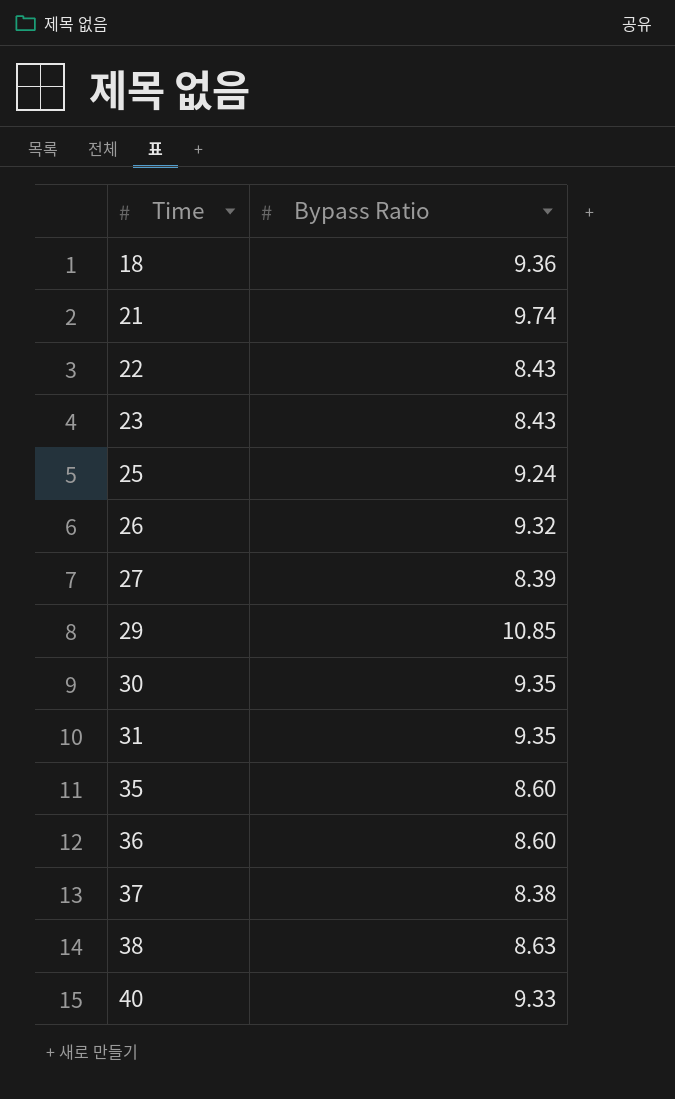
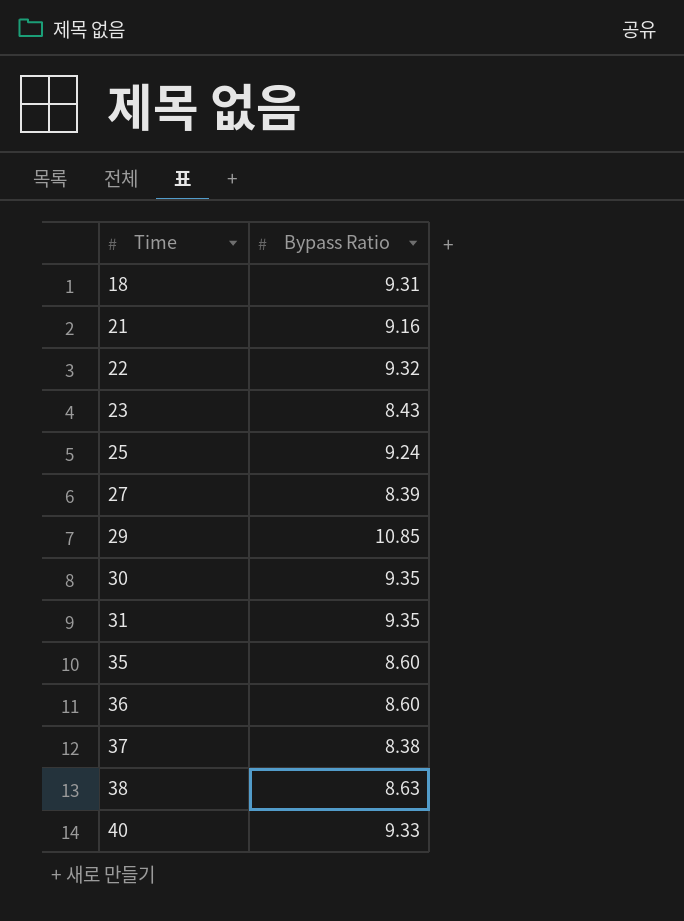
row 26: 9.32 -> none
18 | Bypass Ratio: 9.36 -> 9.31
21 | Bypass Ratio: 9.74 -> 9.16
22 | Bypass Ratio: 8.43 -> 9.32

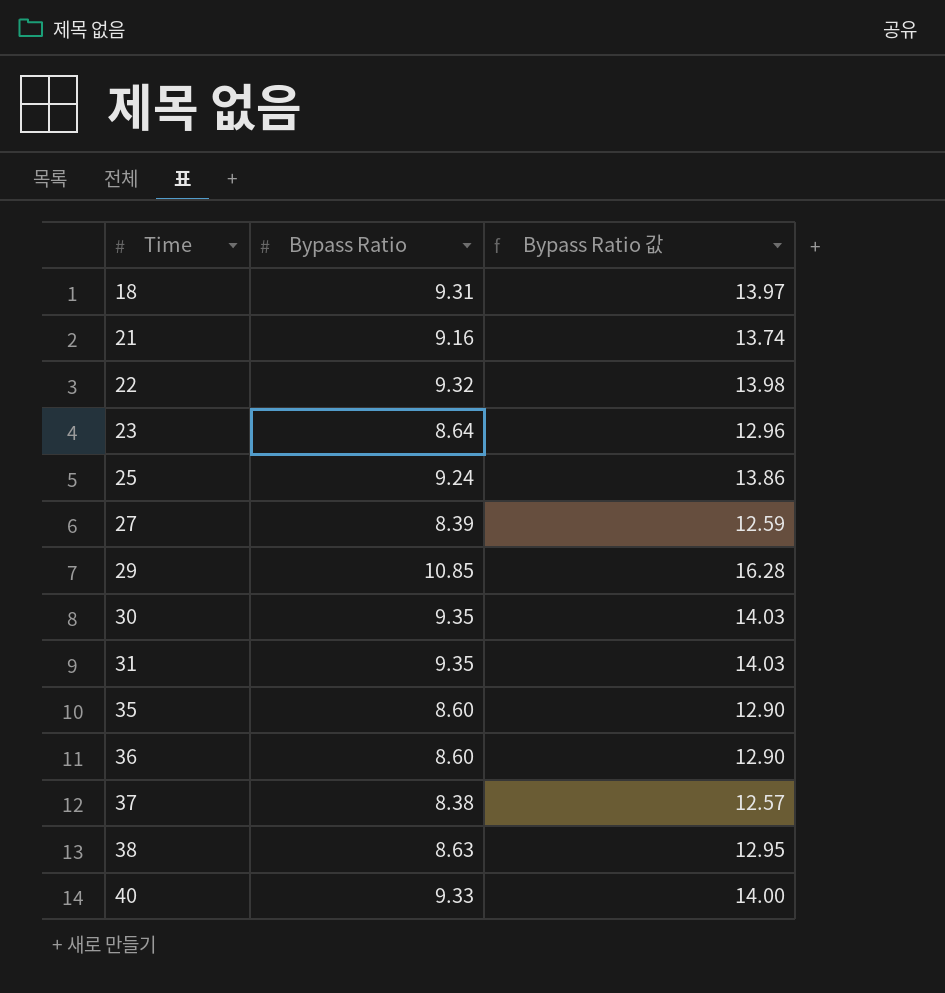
column Bypass Ratio 값 | formula: none -> [Bypass Ratio] * 1.5
23 | Bypass Ratio: 8.43 -> 8.64

